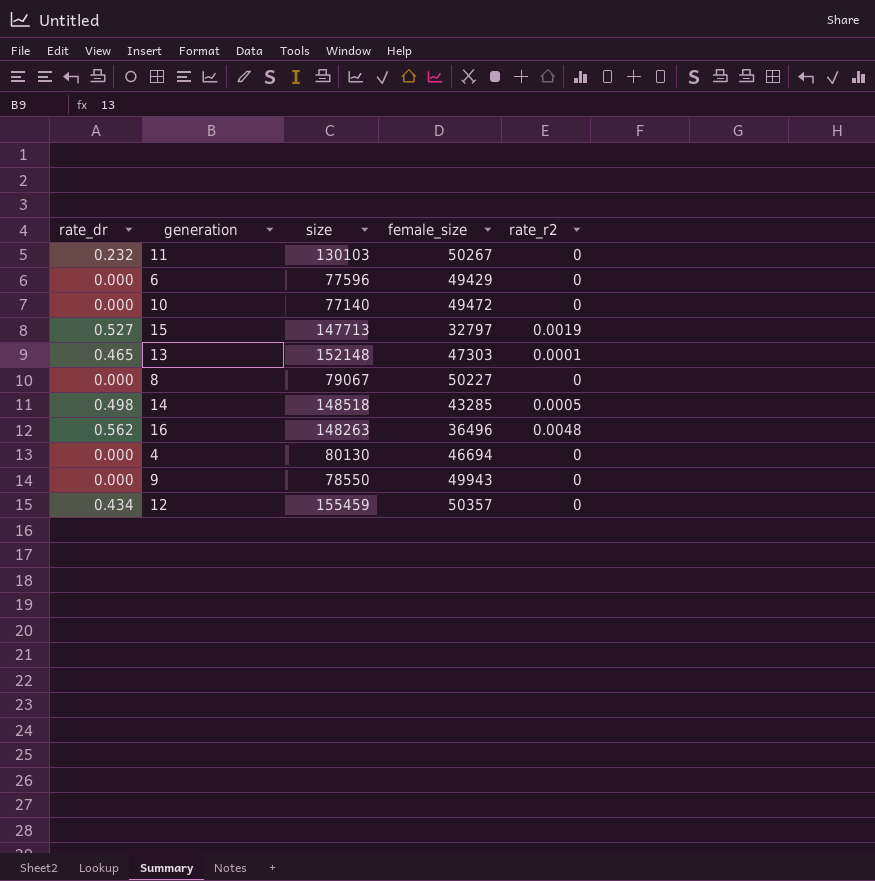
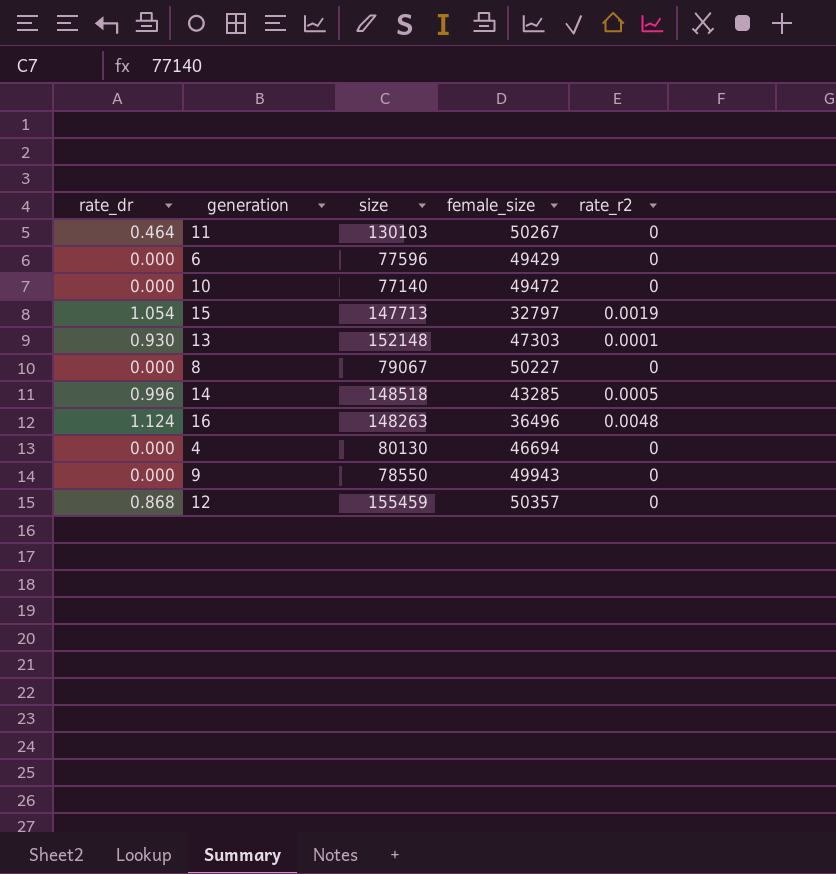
11 | rate_dr: 0.232 -> 0.464
15 | rate_dr: 0.527 -> 1.054
13 | rate_dr: 0.465 -> 0.930
14 | rate_dr: 0.498 -> 0.996
16 | rate_dr: 0.562 -> 1.124
12 | rate_dr: 0.434 -> 0.868

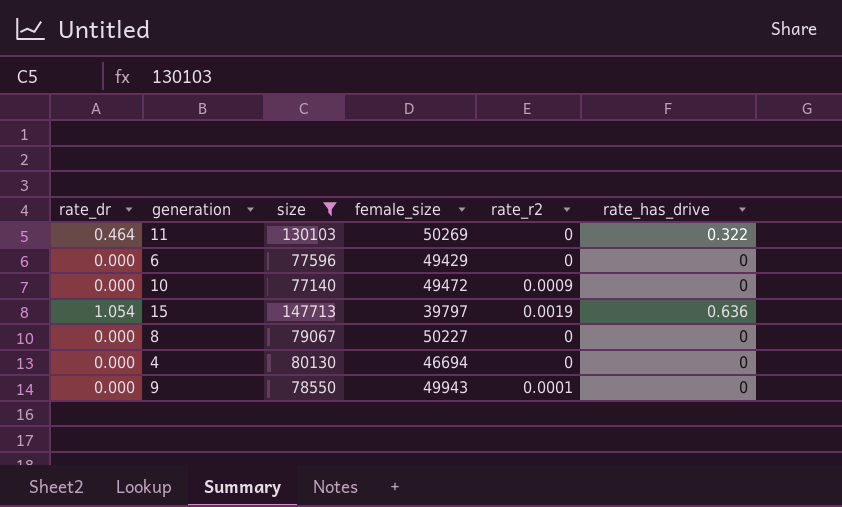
filter: none -> size <= 147713
column rate_has_drive | position: none -> 6
11 | female_size: 50267 -> 50269
10 | rate_r2: 0 -> 0.0009
15 | female_size: 32797 -> 39797
9 | rate_r2: 0 -> 0.0001

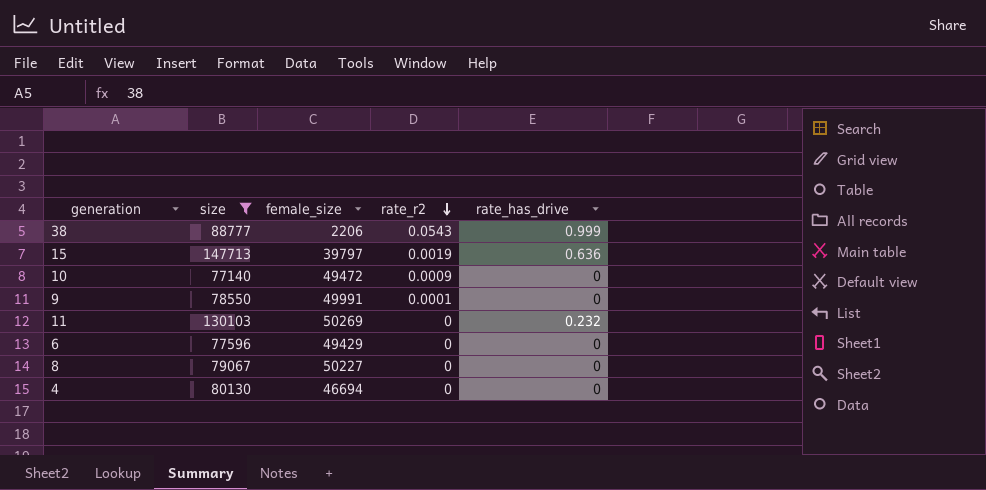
row order: none -> rate_r2 descending
column rate_dr | position: 1 -> none
row 38: none -> 88777 | 2206 | 0.0543 | 0.999
9 | female_size: 49943 -> 49991
11 | rate_has_drive: 0.322 -> 0.232

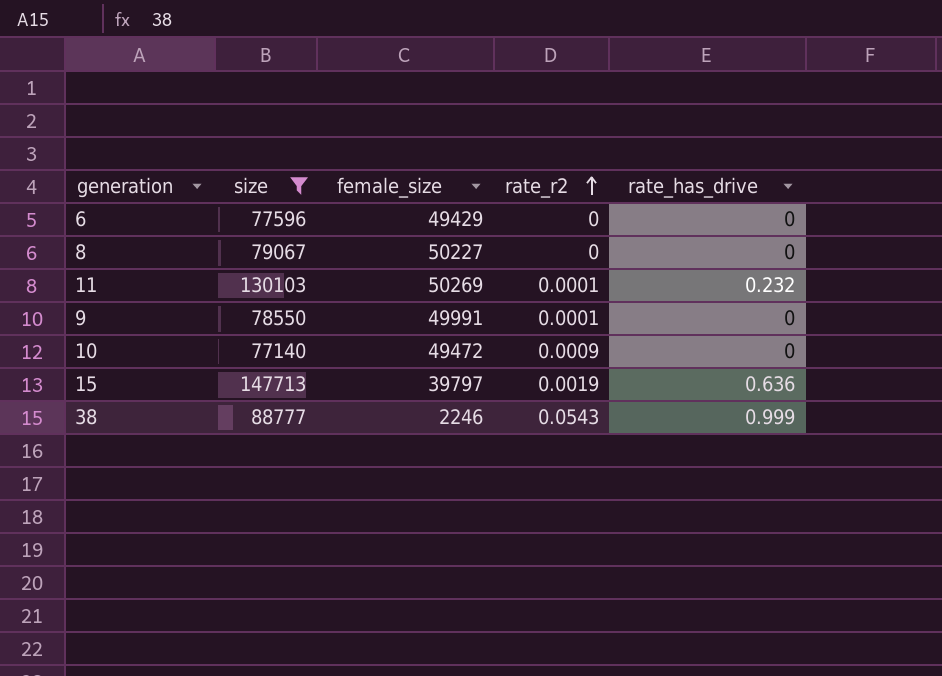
row order: rate_r2 descending -> rate_r2 ascending
row 4: 80130 | 46694 | 0 | 0 -> none
11 | rate_r2: 0 -> 0.0001
38 | female_size: 2206 -> 2246

